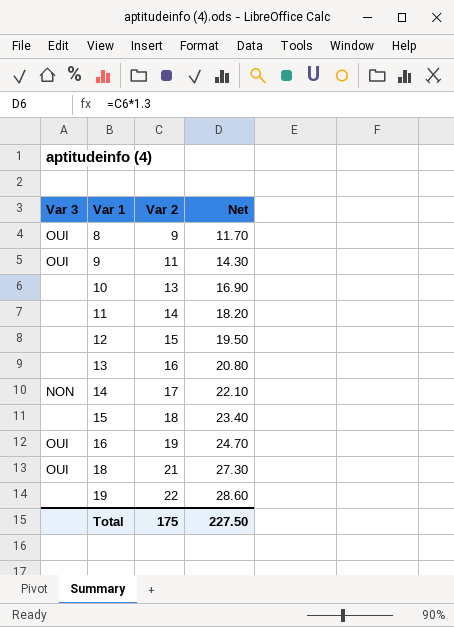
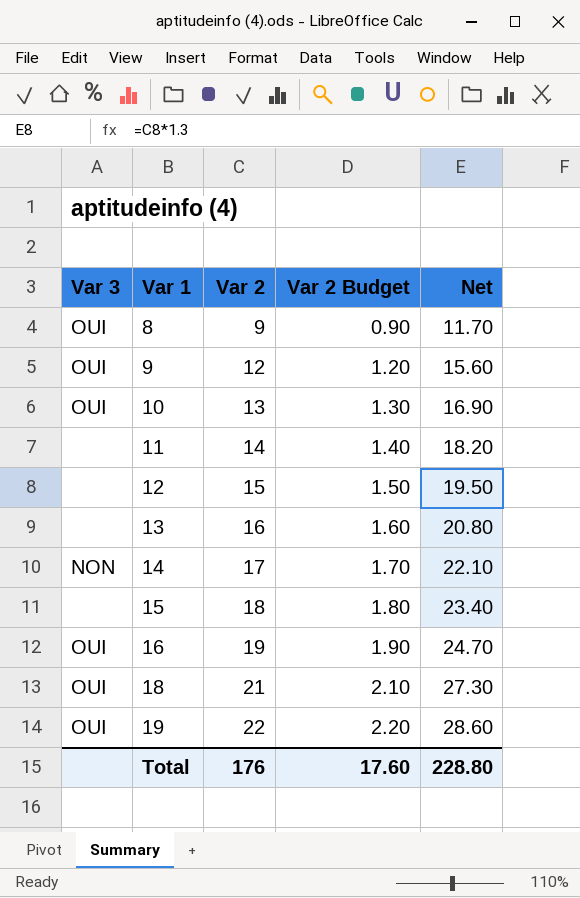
column Var 2 Budget | formula: none -> [Var 2] * 0.1
9 | Var 2: 11 -> 12
9 | Net: 14.30 -> 15.60
10 | Var 3: none -> OUI
19 | Var 3: none -> OUI
Total | Var 2: 175 -> 176
Total | Net: 227.50 -> 228.80

